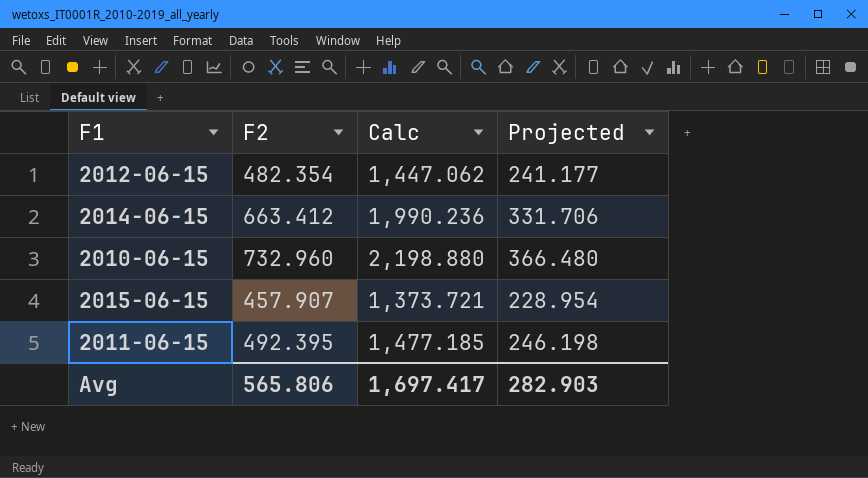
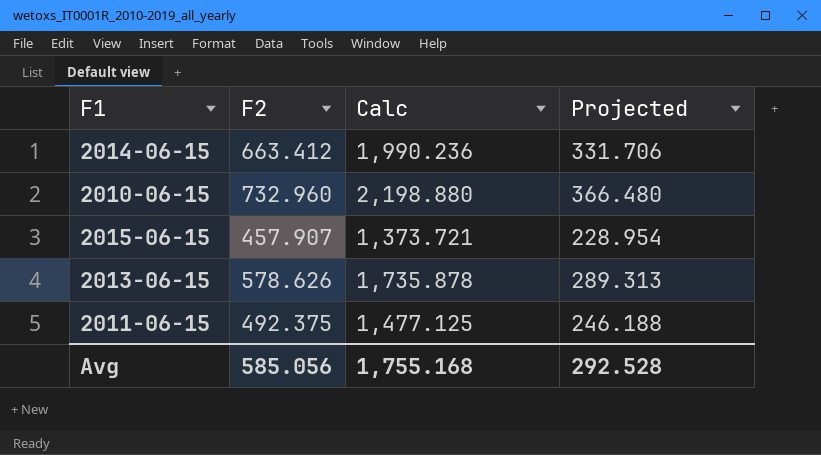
row 2012-06-15: 482.354 | 1,447.062 | 241.177 -> none
row 2013-06-15: none -> 578.626 | 1,735.878 | 289.313
2011-06-15 | F2: 492.395 -> 492.375
2011-06-15 | Calc: 1,477.185 -> 1,477.125
2011-06-15 | Projected: 246.198 -> 246.188
Avg | F2: 565.806 -> 585.056
Avg | Calc: 1,697.417 -> 1,755.168
Avg | Projected: 282.903 -> 292.528

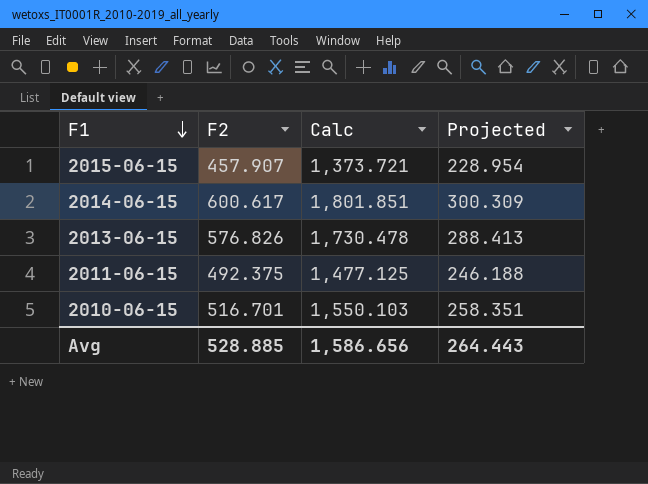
row order: none -> F1 descending
2014-06-15 | F2: 663.412 -> 600.617
2014-06-15 | Calc: 1,990.236 -> 1,801.851
2014-06-15 | Projected: 331.706 -> 300.309
2013-06-15 | F2: 578.626 -> 576.826
2013-06-15 | Calc: 1,735.878 -> 1,730.478
2013-06-15 | Projected: 289.313 -> 288.413
2010-06-15 | F2: 732.960 -> 516.701
2010-06-15 | Calc: 2,198.880 -> 1,550.103
2010-06-15 | Projected: 366.480 -> 258.351
Avg | F2: 585.056 -> 528.885
Avg | Calc: 1,755.168 -> 1,586.656
Avg | Projected: 292.528 -> 264.443

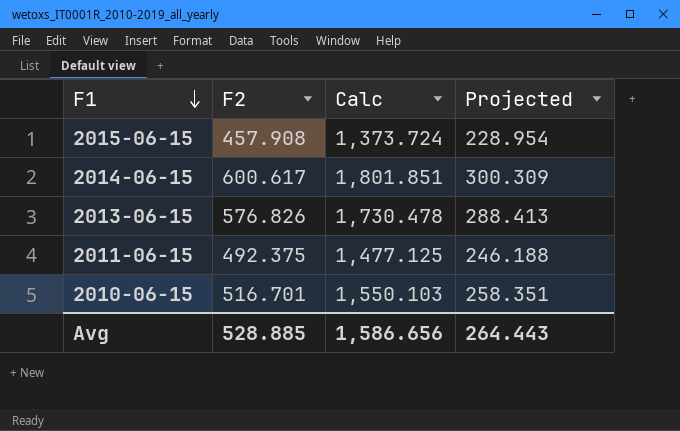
2015-06-15 | F2: 457.907 -> 457.908
2015-06-15 | Calc: 1,373.721 -> 1,373.724

